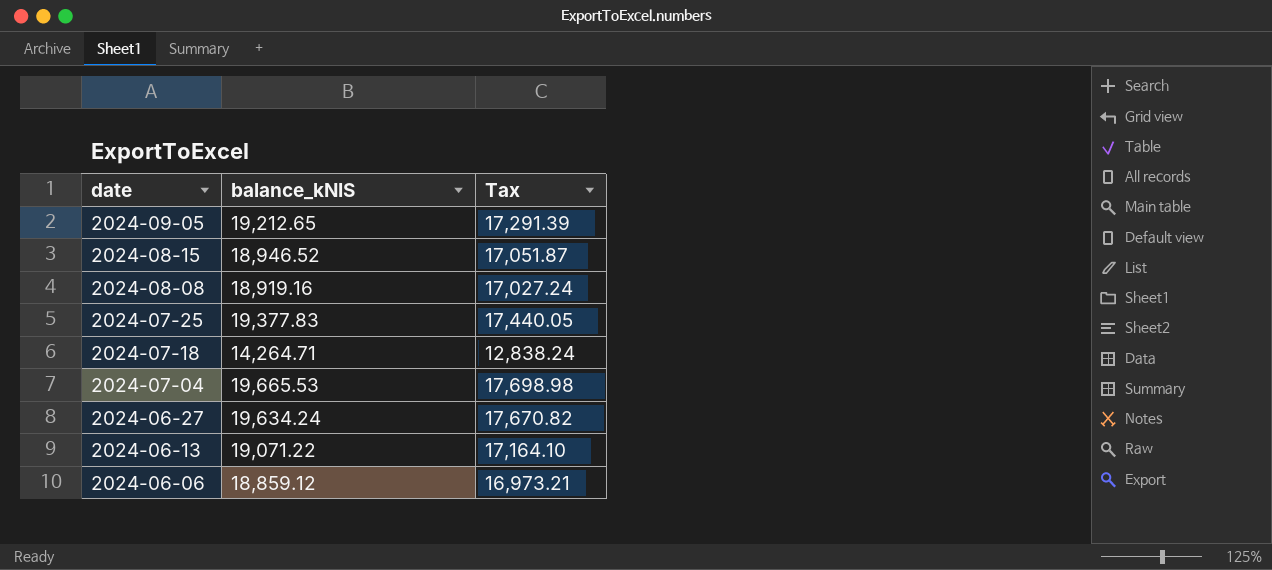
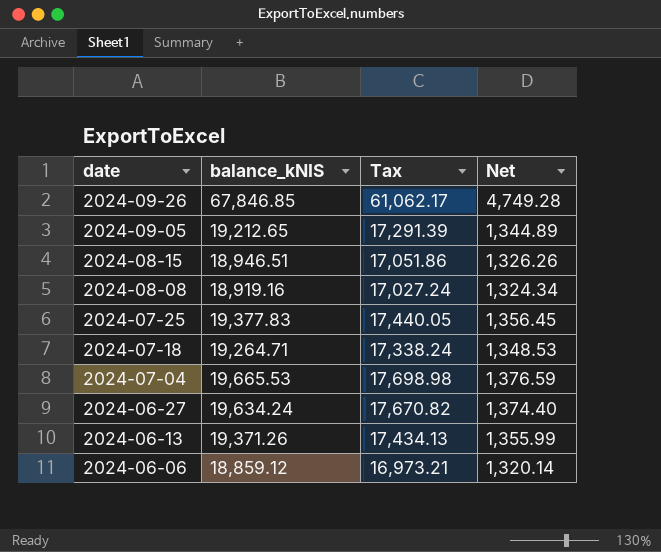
column Net | formula: none -> [balance_kNIS] * 0.07
row 2024-09-26: none -> 67,846.85 | 61,062.17 | 4,749.28
2024-08-15 | balance_kNIS: 18,946.52 -> 18,946.51
2024-08-15 | Tax: 17,051.87 -> 17,051.86
2024-07-18 | balance_kNIS: 14,264.71 -> 19,264.71
2024-07-18 | Tax: 12,838.24 -> 17,338.24
2024-06-13 | balance_kNIS: 19,071.22 -> 19,371.26
2024-06-13 | Tax: 17,164.10 -> 17,434.13

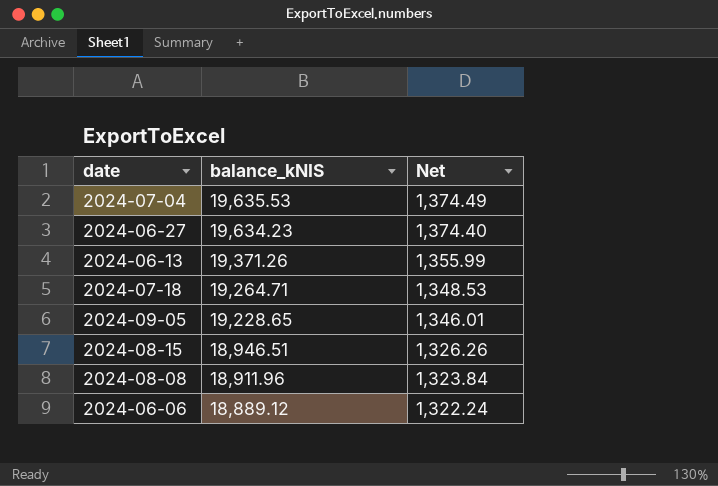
row order: date descending -> balance_kNIS descending
column Tax | formula: [balance_kNIS] * 0.9 -> none
row 2024-09-26: 67,846.85 | 61,062.17 | 4,749.28 -> none
row 2024-07-25: 19,377.83 | 17,440.05 | 1,356.45 -> none
2024-07-04 | balance_kNIS: 19,665.53 -> 19,635.53
2024-07-04 | Net: 1,376.59 -> 1,374.49
2024-06-27 | balance_kNIS: 19,634.24 -> 19,634.23
2024-09-05 | balance_kNIS: 19,212.65 -> 19,228.65
2024-09-05 | Net: 1,344.89 -> 1,346.01
2024-08-08 | balance_kNIS: 18,919.16 -> 18,911.96
2024-08-08 | Net: 1,324.34 -> 1,323.84
2024-06-06 | balance_kNIS: 18,859.12 -> 18,889.12
2024-06-06 | Net: 1,320.14 -> 1,322.24

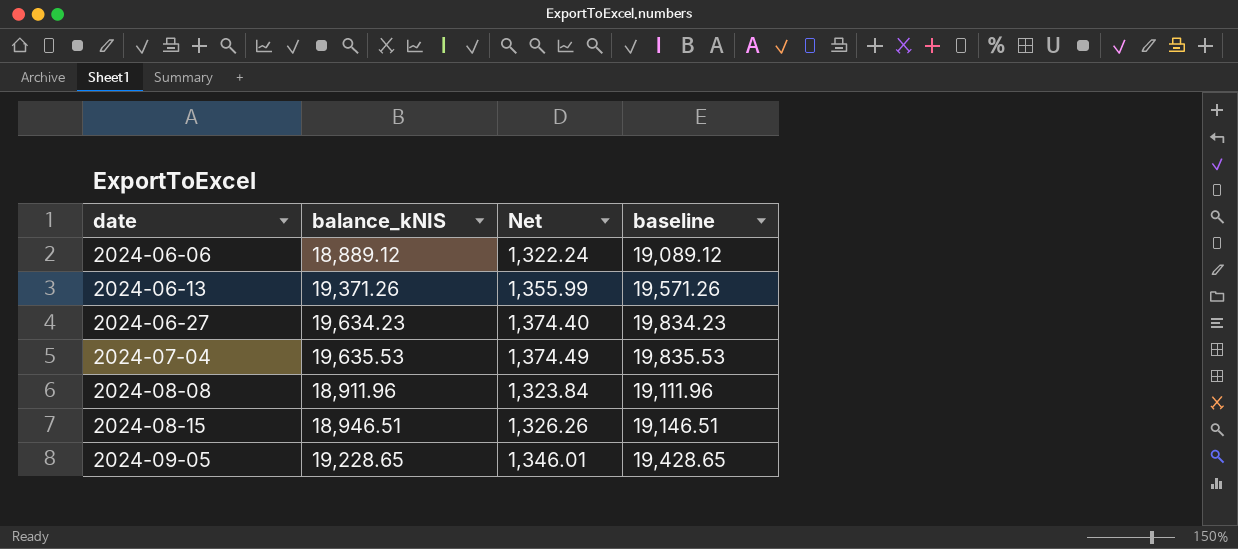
row order: balance_kNIS descending -> date ascending
column baseline | formula: none -> [balance_kNIS] + 200
row 2024-07-18: 19,264.71 | 1,348.53 -> none

